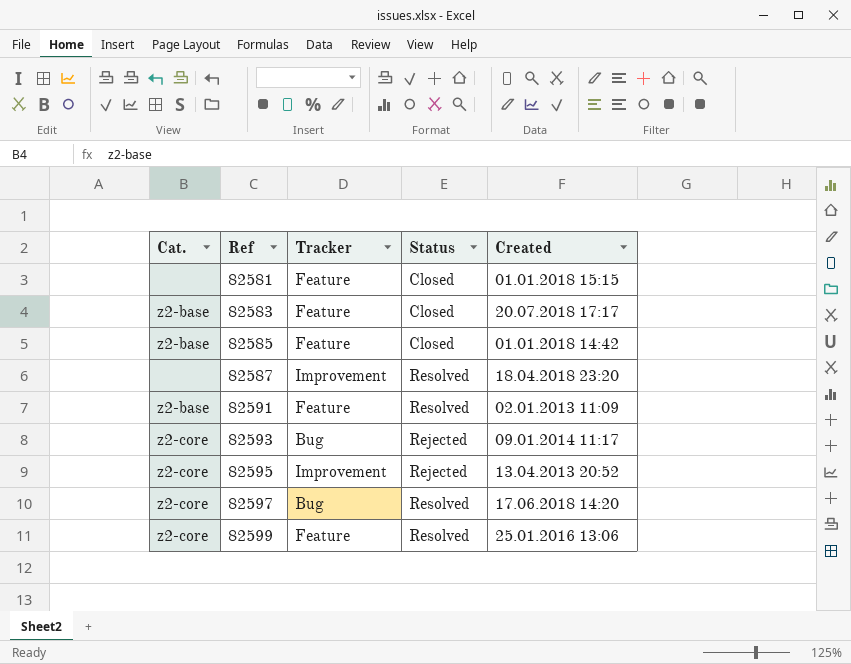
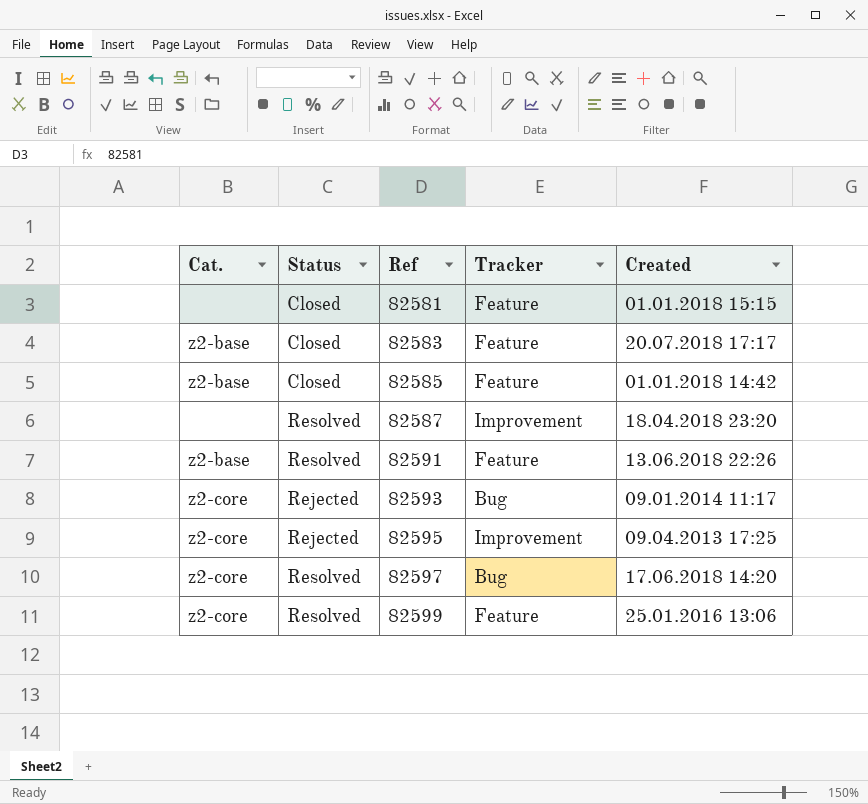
column Status | position: 4 -> 2
82591 | Created: 02.01.2013 11:09 -> 13.06.2018 22:26
82595 | Created: 13.04.2013 20:52 -> 09.04.2013 17:25

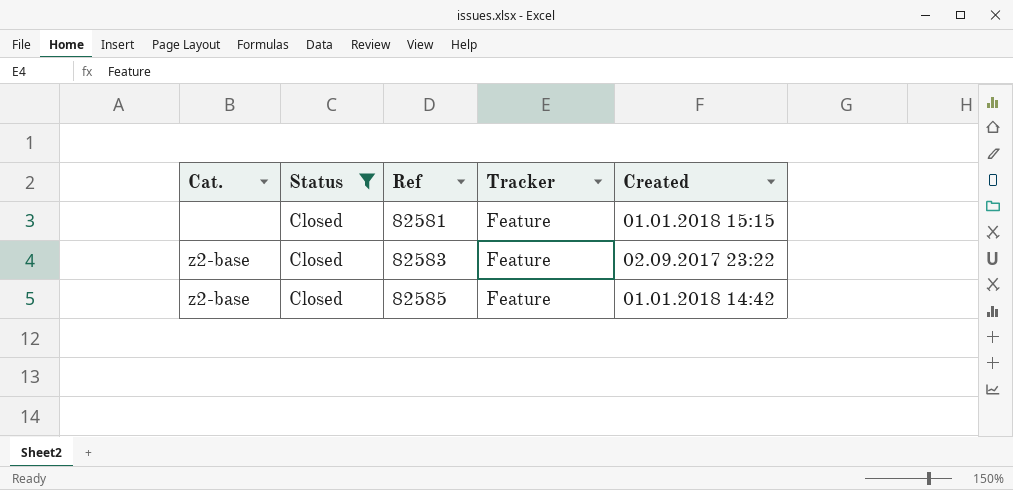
filter: none -> Status = Closed
82583 | Created: 20.07.2018 17:17 -> 02.09.2017 23:22

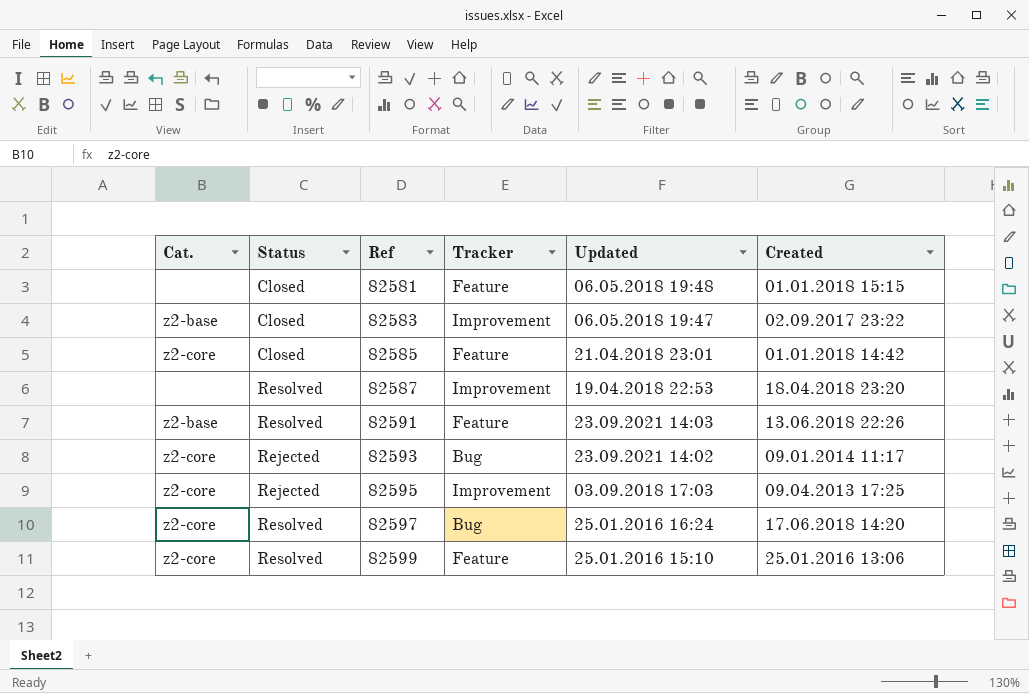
filter: Status = Closed -> none
column Updated | position: none -> 5
82583 | Tracker: Feature -> Improvement
82585 | Cat.: z2-base -> z2-core

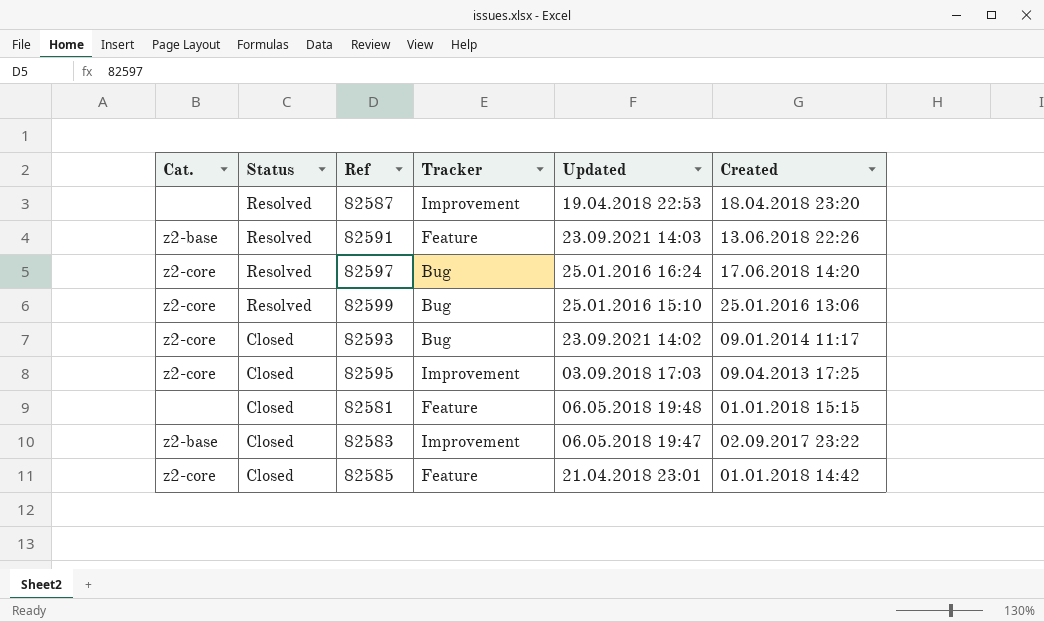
row order: Ref ascending -> Status descending
82599 | Tracker: Feature -> Bug
82593 | Status: Rejected -> Closed
82595 | Status: Rejected -> Closed

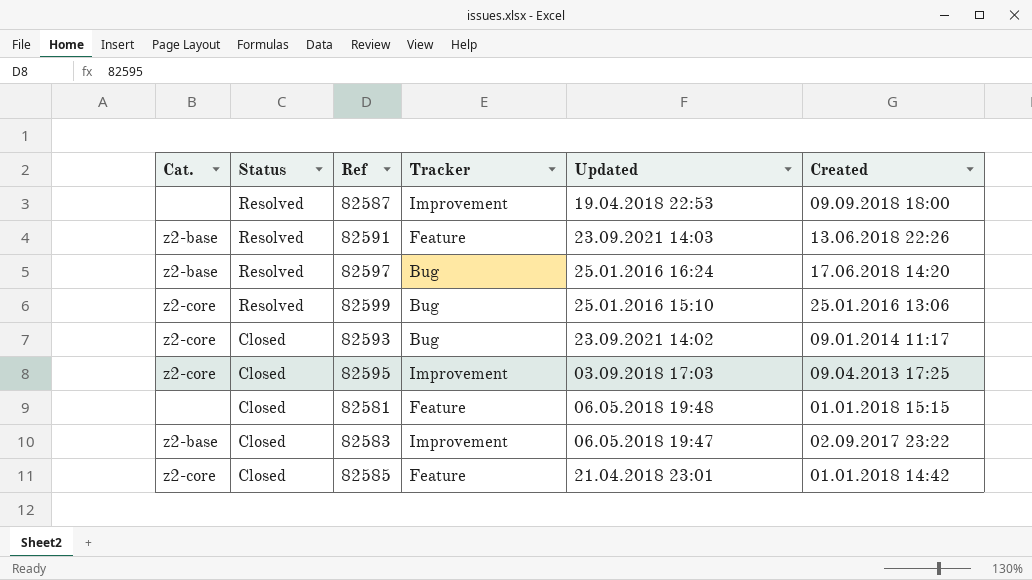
82587 | Created: 18.04.2018 23:20 -> 09.09.2018 18:00
82597 | Cat.: z2-core -> z2-base

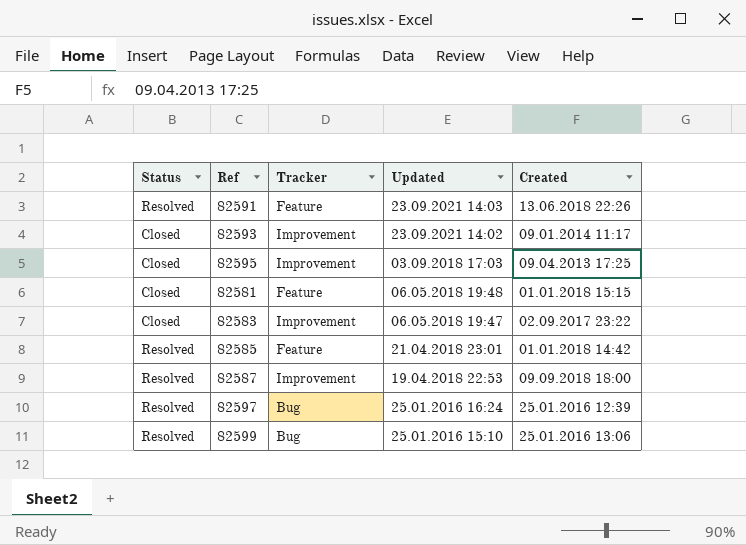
row order: Status descending -> Updated descending
column Cat. | position: 1 -> none
82593 | Tracker: Bug -> Improvement
82585 | Status: Closed -> Resolved
82597 | Created: 17.06.2018 14:20 -> 25.01.2016 12:39

